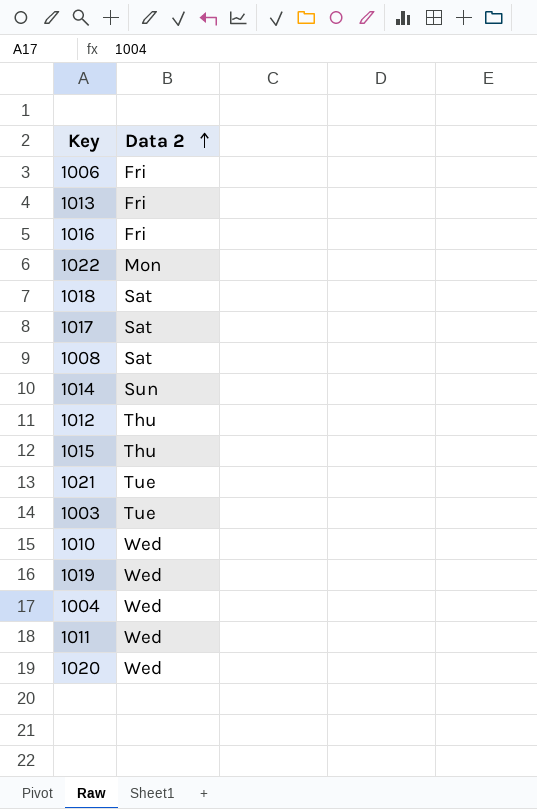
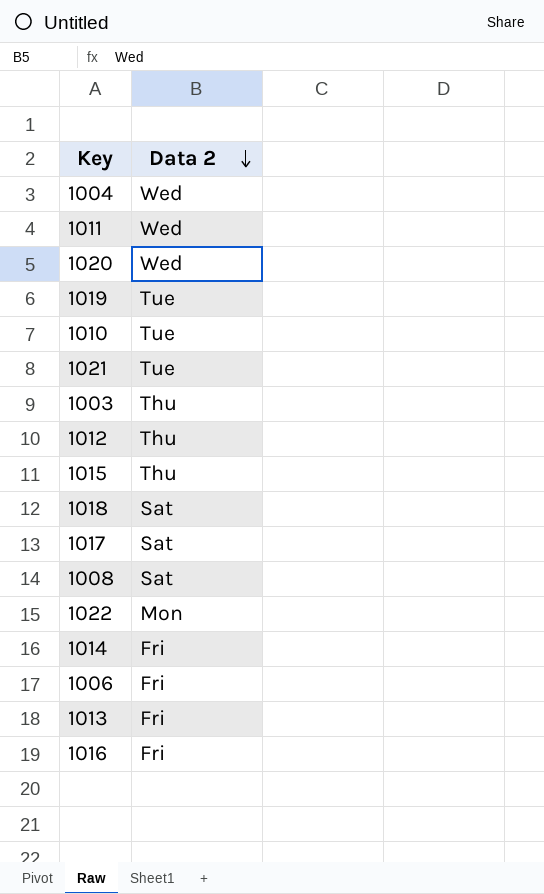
row order: Data 2 ascending -> Data 2 descending
1019 | Data 2: Wed -> Tue
1010 | Data 2: Wed -> Tue
1003 | Data 2: Tue -> Thu
1014 | Data 2: Sun -> Fri

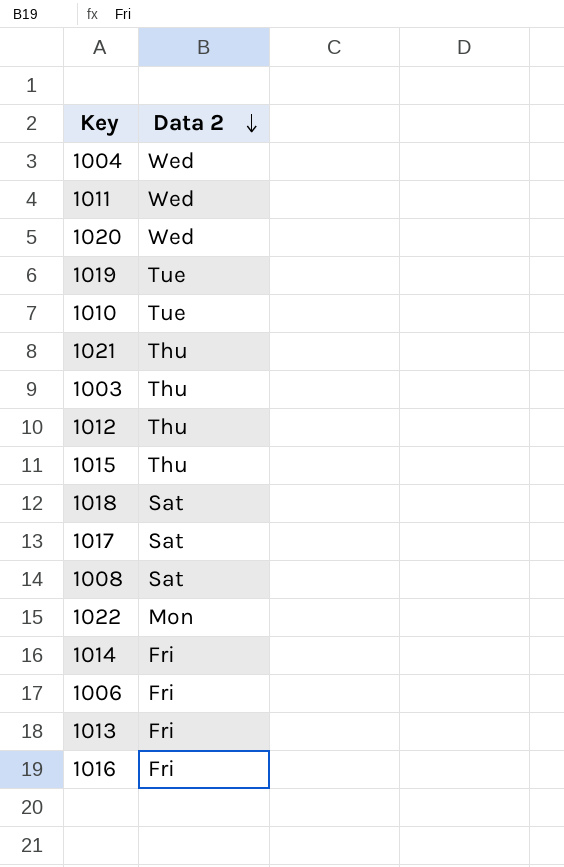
1021 | Data 2: Tue -> Thu

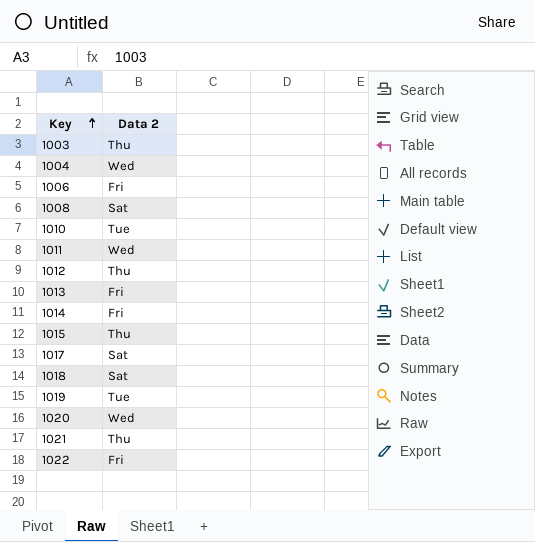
row order: Data 2 descending -> Key ascending
row 1016: Fri -> none
1022 | Data 2: Mon -> Fri

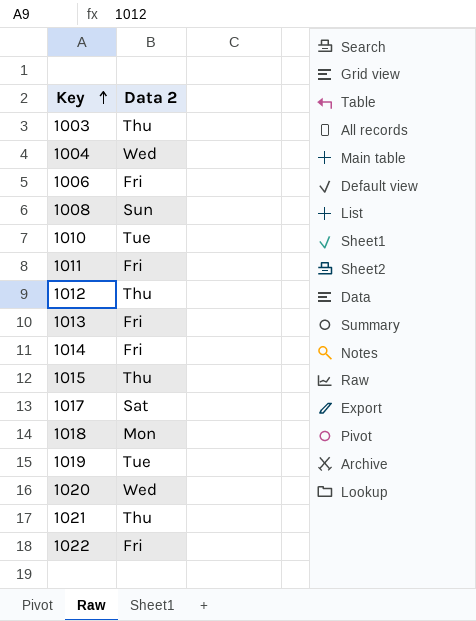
1008 | Data 2: Sat -> Sun
1011 | Data 2: Wed -> Fri
1018 | Data 2: Sat -> Mon

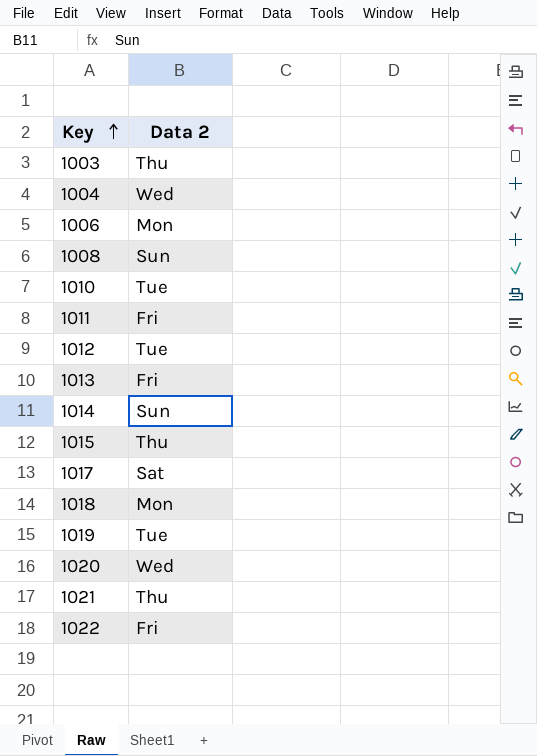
1006 | Data 2: Fri -> Mon
1012 | Data 2: Thu -> Tue
1014 | Data 2: Fri -> Sun

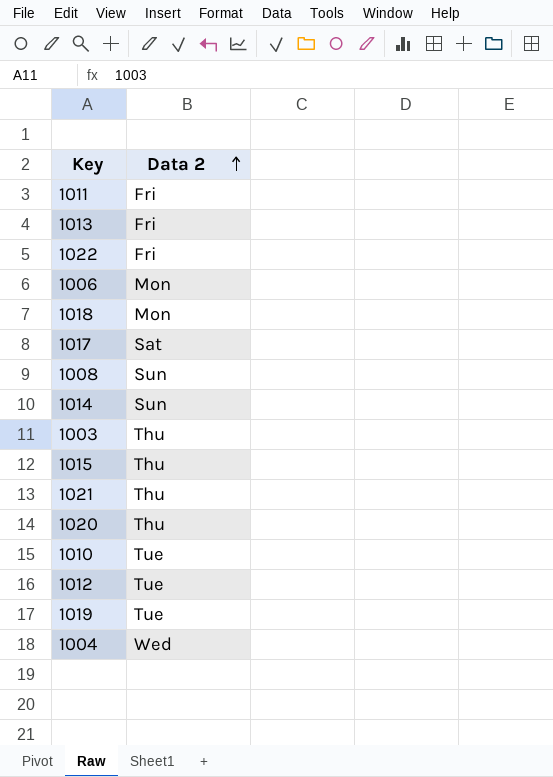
row order: Key ascending -> Data 2 ascending
1020 | Data 2: Wed -> Thu

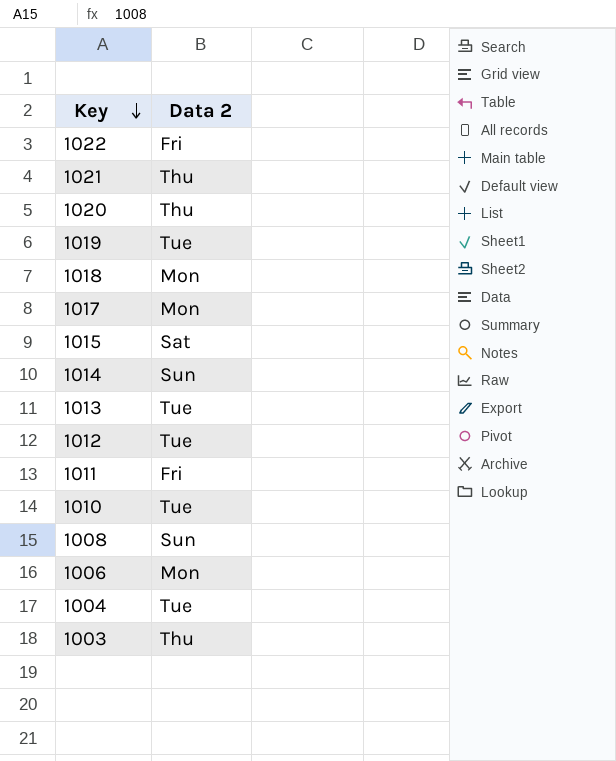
row order: Data 2 ascending -> Key descending
1017 | Data 2: Sat -> Mon
1015 | Data 2: Thu -> Sat
1013 | Data 2: Fri -> Tue
1004 | Data 2: Wed -> Tue

